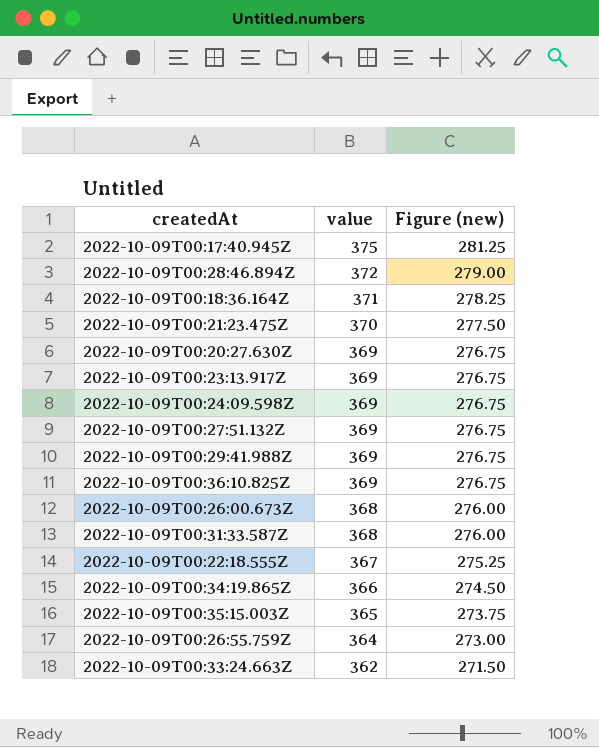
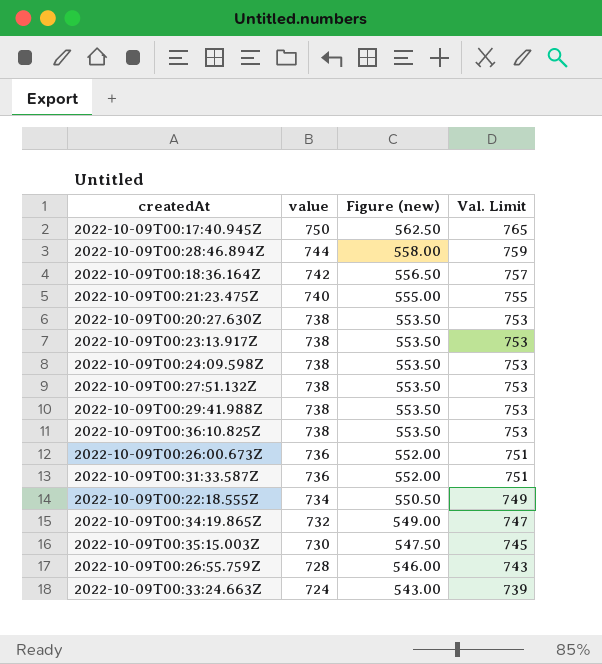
column Val. Limit | formula: none -> [value] + 15
2022-10-09T00:17:40.945Z | value: 375 -> 750
2022-10-09T00:17:40.945Z | Figure (new): 281.25 -> 562.50
2022-10-09T00:28:46.894Z | value: 372 -> 744
2022-10-09T00:28:46.894Z | Figure (new): 279.00 -> 558.00
2022-10-09T00:18:36.164Z | value: 371 -> 742
2022-10-09T00:18:36.164Z | Figure (new): 278.25 -> 556.50
2022-10-09T00:21:23.475Z | value: 370 -> 740
2022-10-09T00:21:23.475Z | Figure (new): 277.50 -> 555.00
2022-10-09T00:20:27.630Z | value: 369 -> 738
2022-10-09T00:20:27.630Z | Figure (new): 276.75 -> 553.50
2022-10-09T00:23:13.917Z | value: 369 -> 738
2022-10-09T00:23:13.917Z | Figure (new): 276.75 -> 553.50
2022-10-09T00:24:09.598Z | value: 369 -> 738
2022-10-09T00:24:09.598Z | Figure (new): 276.75 -> 553.50
2022-10-09T00:27:51.132Z | value: 369 -> 738
2022-10-09T00:27:51.132Z | Figure (new): 276.75 -> 553.50
2022-10-09T00:29:41.988Z | value: 369 -> 738
2022-10-09T00:29:41.988Z | Figure (new): 276.75 -> 553.50
2022-10-09T00:36:10.825Z | value: 369 -> 738
2022-10-09T00:36:10.825Z | Figure (new): 276.75 -> 553.50
2022-10-09T00:26:00.673Z | value: 368 -> 736
2022-10-09T00:26:00.673Z | Figure (new): 276.00 -> 552.00
2022-10-09T00:31:33.587Z | value: 368 -> 736
2022-10-09T00:31:33.587Z | Figure (new): 276.00 -> 552.00
2022-10-09T00:22:18.555Z | value: 367 -> 734
2022-10-09T00:22:18.555Z | Figure (new): 275.25 -> 550.50
2022-10-09T00:34:19.865Z | value: 366 -> 732
2022-10-09T00:34:19.865Z | Figure (new): 274.50 -> 549.00
2022-10-09T00:35:15.003Z | value: 365 -> 730
2022-10-09T00:35:15.003Z | Figure (new): 273.75 -> 547.50
2022-10-09T00:26:55.759Z | value: 364 -> 728
2022-10-09T00:26:55.759Z | Figure (new): 273.00 -> 546.00
2022-10-09T00:33:24.663Z | value: 362 -> 724
2022-10-09T00:33:24.663Z | Figure (new): 271.50 -> 543.00

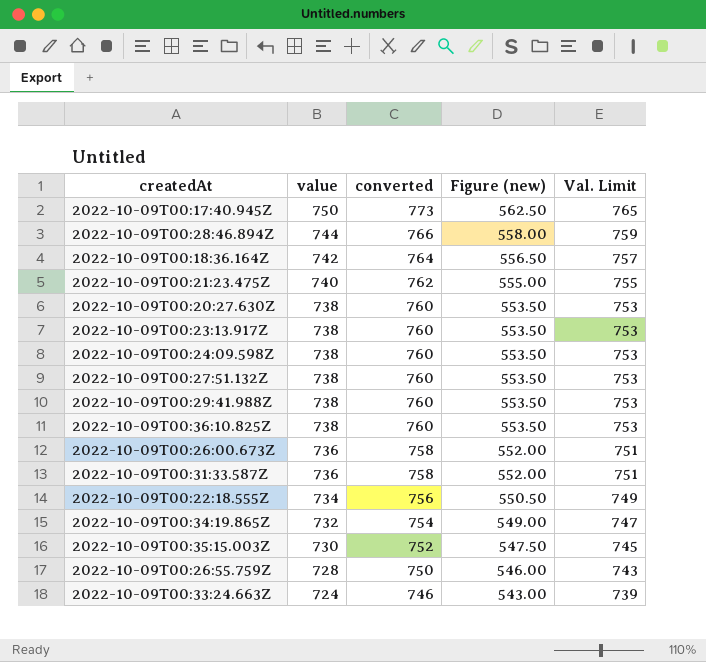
column converted | formula: none -> [value] * 1.03

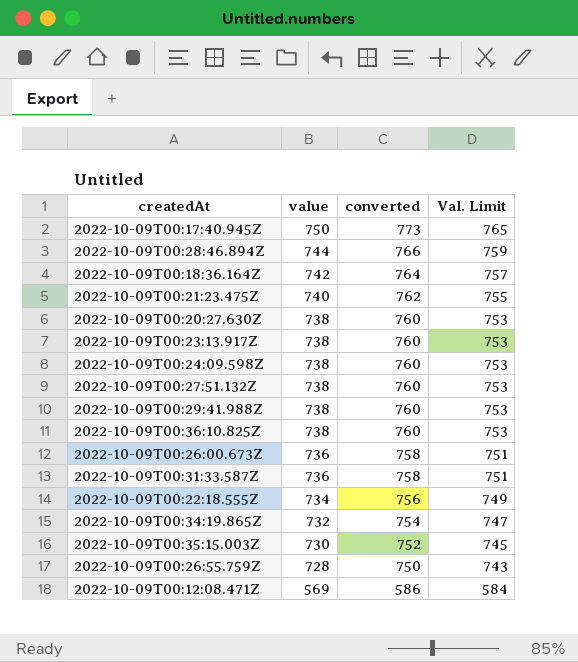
column Figure (new) | formula: [value] * 0.75 -> none
row 2022-10-09T00:33:24.663Z: 724 | 746 | 543.00 | 739 -> none
row 2022-10-09T00:12:08.471Z: none -> 569 | 586 | 584

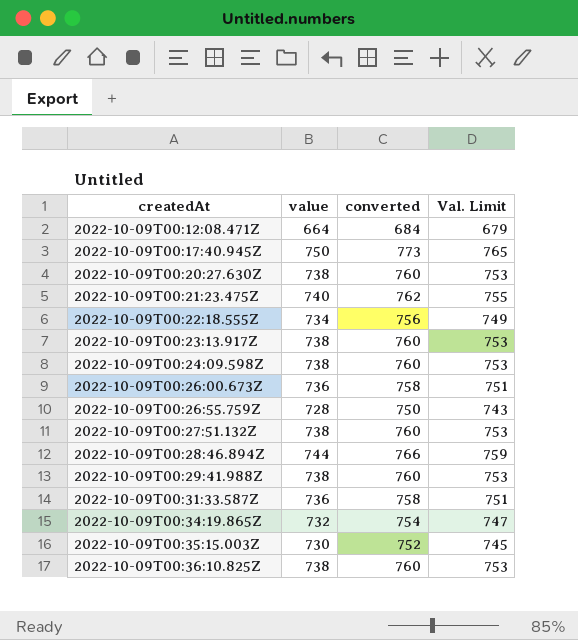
row order: value descending -> createdAt ascending
row 2022-10-09T00:18:36.164Z: 742 | 764 | 757 -> none
2022-10-09T00:12:08.471Z | value: 569 -> 664
2022-10-09T00:12:08.471Z | converted: 586 -> 684
2022-10-09T00:12:08.471Z | Val. Limit: 584 -> 679

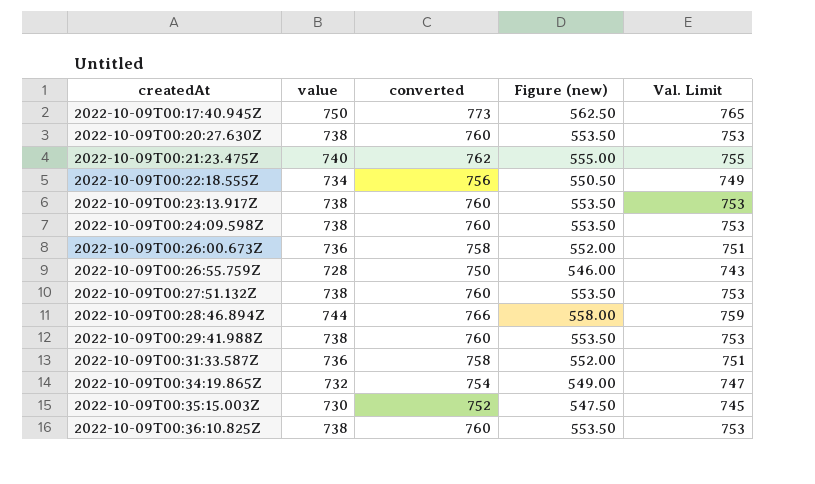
column Figure (new) | formula: none -> [value] * 0.75
row 2022-10-09T00:12:08.471Z: 664 | 684 | 679 -> none

